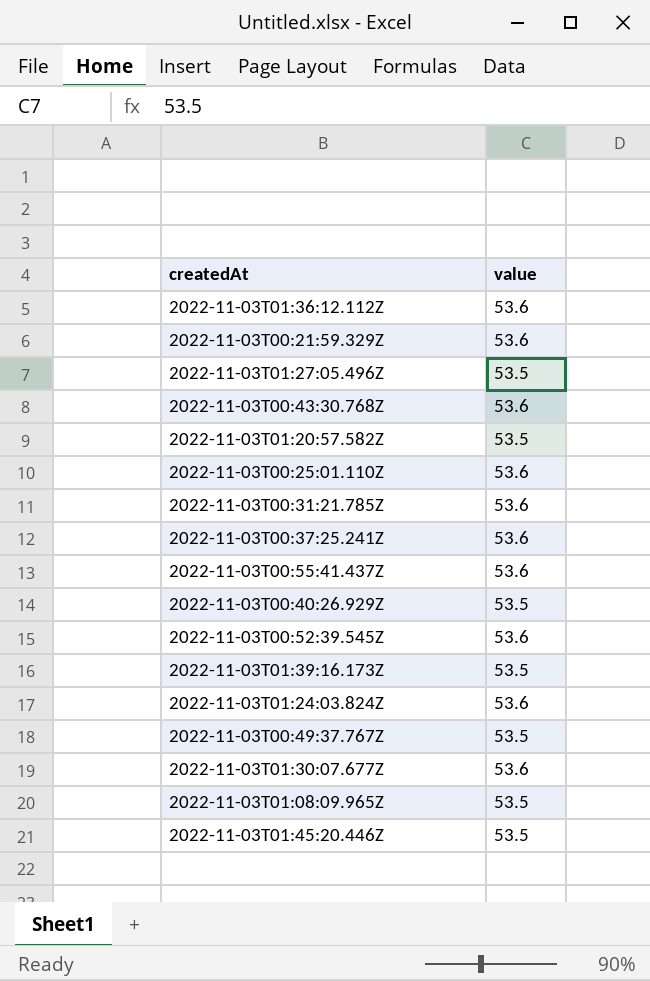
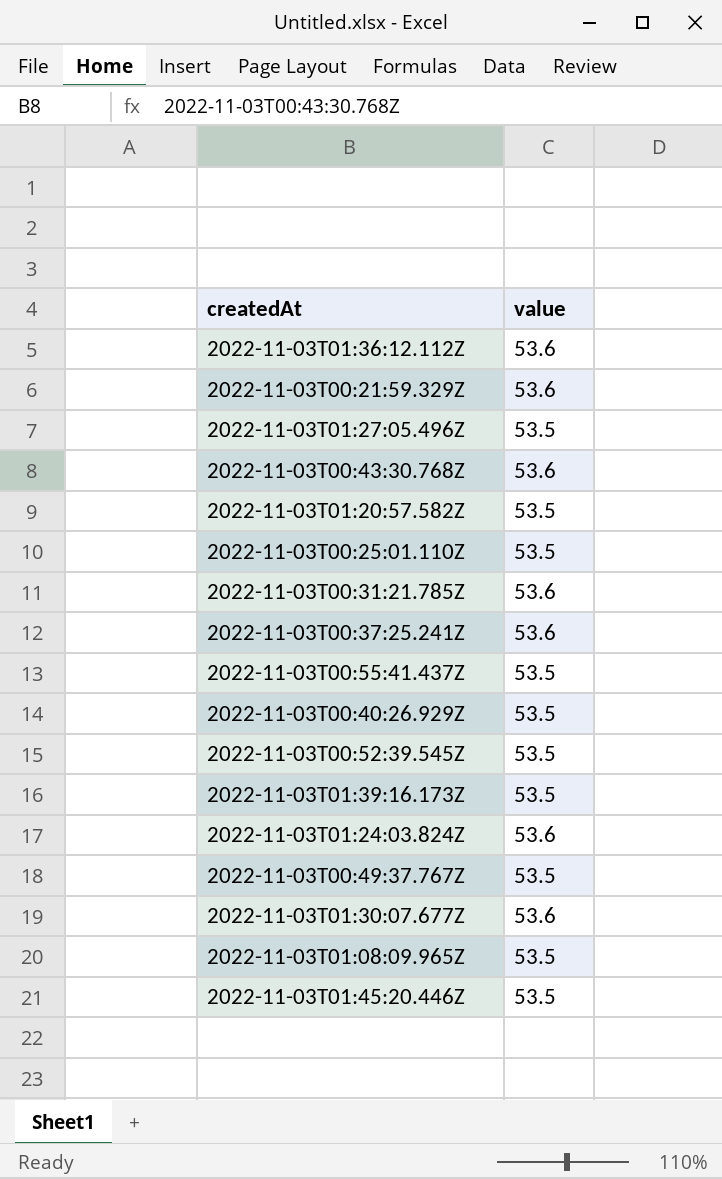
2022-11-03T00:25:01.110Z | value: 53.6 -> 53.5
2022-11-03T00:55:41.437Z | value: 53.6 -> 53.5
2022-11-03T00:52:39.545Z | value: 53.6 -> 53.5

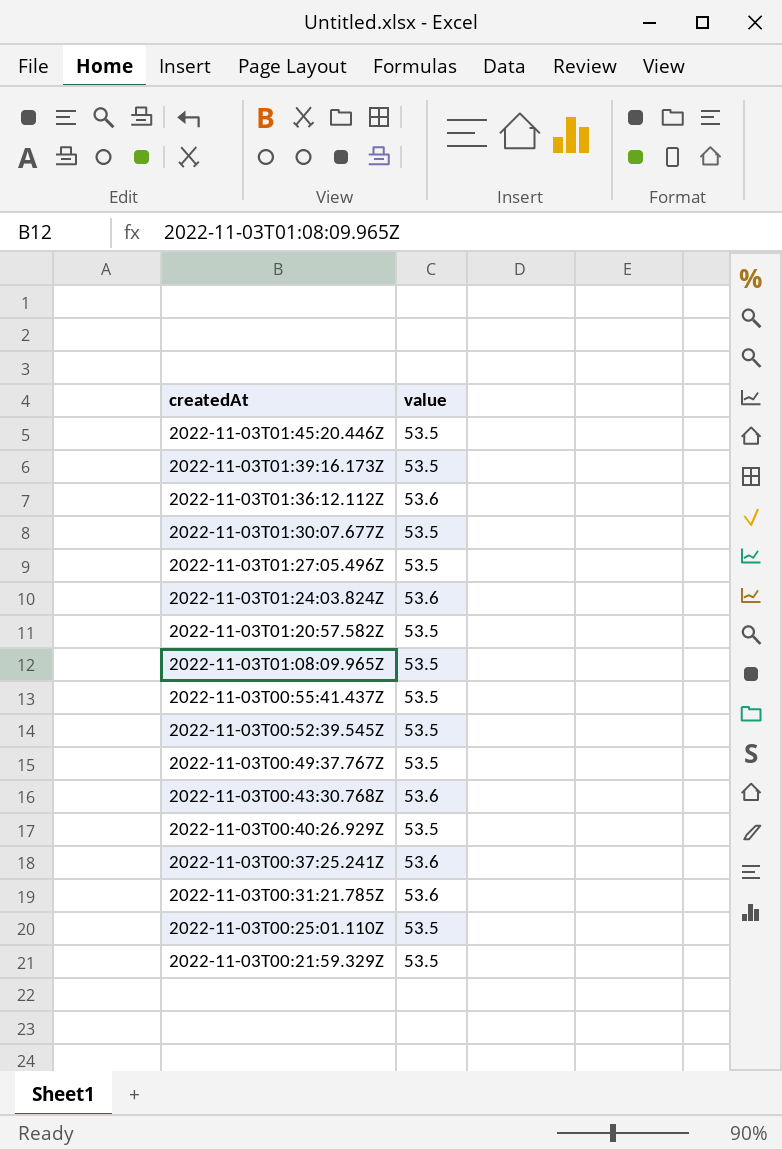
row order: none -> createdAt descending
2022-11-03T01:30:07.677Z | value: 53.6 -> 53.5
2022-11-03T00:21:59.329Z | value: 53.6 -> 53.5

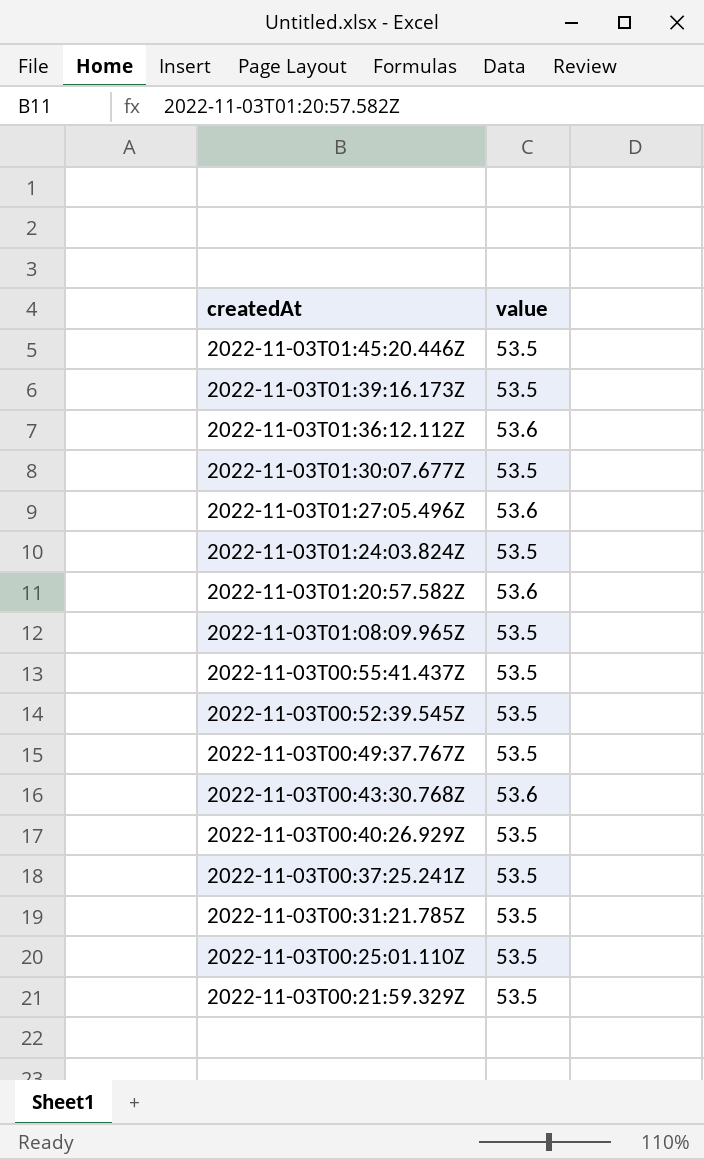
2022-11-03T01:27:05.496Z | value: 53.5 -> 53.6
2022-11-03T01:24:03.824Z | value: 53.6 -> 53.5
2022-11-03T01:20:57.582Z | value: 53.5 -> 53.6
2022-11-03T00:37:25.241Z | value: 53.6 -> 53.5
2022-11-03T00:31:21.785Z | value: 53.6 -> 53.5

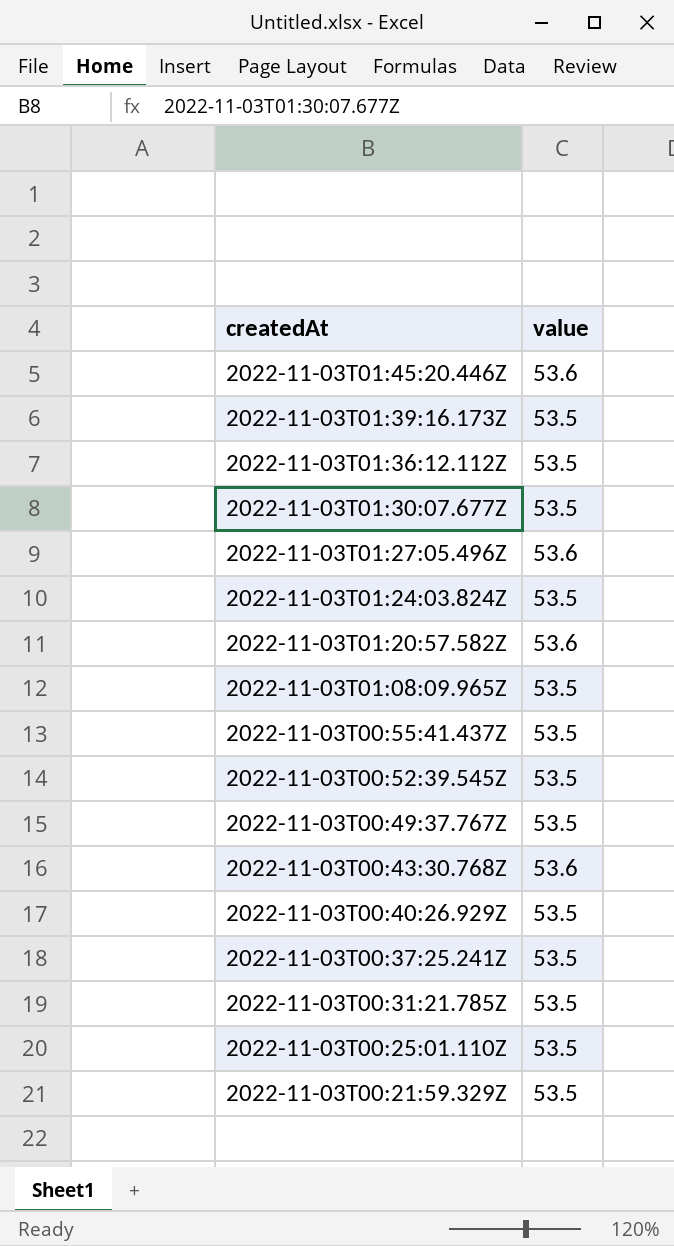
2022-11-03T01:45:20.446Z | value: 53.5 -> 53.6
2022-11-03T01:36:12.112Z | value: 53.6 -> 53.5

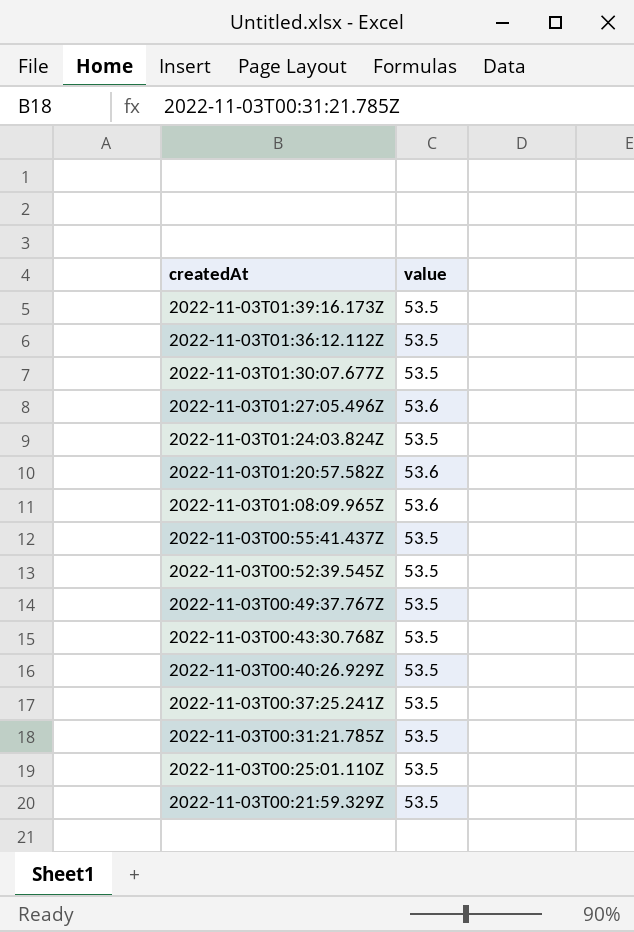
row 2022-11-03T01:45:20.446Z: 53.6 -> none
2022-11-03T01:08:09.965Z | value: 53.5 -> 53.6
2022-11-03T00:43:30.768Z | value: 53.6 -> 53.5

